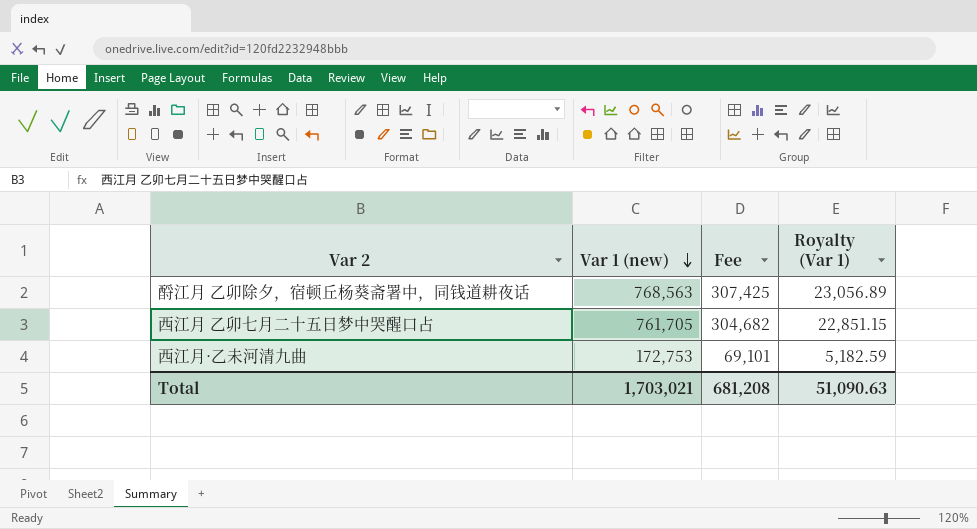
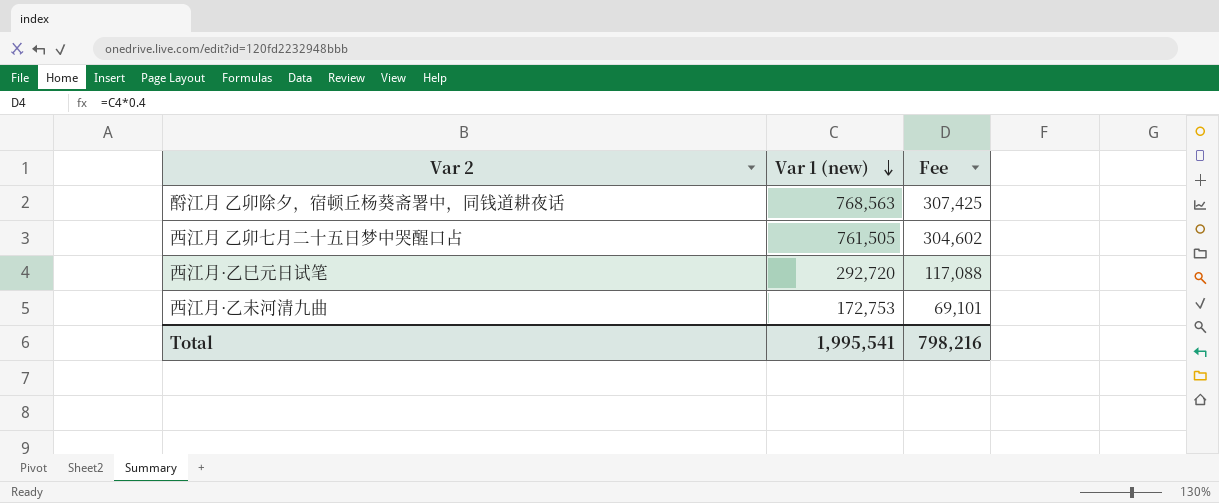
column Royalty (Var 1) | formula: [Var 1 (new)] * 0.03 -> none
西江月 乙卯七月二十五日梦中哭醒口占 | Var 1 (new): 761,705 -> 761,505
西江月 乙卯七月二十五日梦中哭醒口占 | Fee: 304,682 -> 304,602
row 西江月·乙巳元日试笔: none -> 292,720 | 117,088
Total | Var 1 (new): 1,703,021 -> 1,995,541
Total | Fee: 681,208 -> 798,216

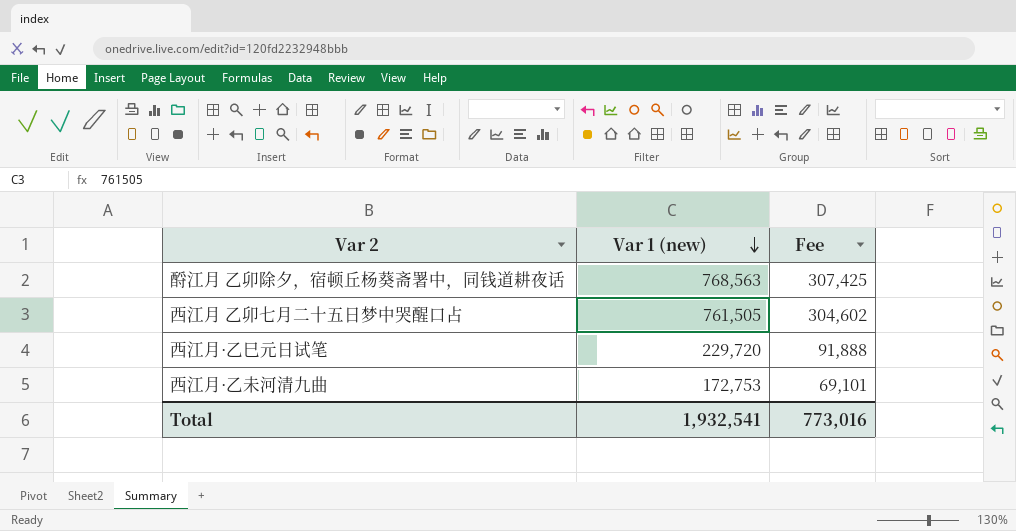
西江月·乙巳元日试笔 | Var 1 (new): 292,720 -> 229,720
西江月·乙巳元日试笔 | Fee: 117,088 -> 91,888
Total | Var 1 (new): 1,995,541 -> 1,932,541
Total | Fee: 798,216 -> 773,016

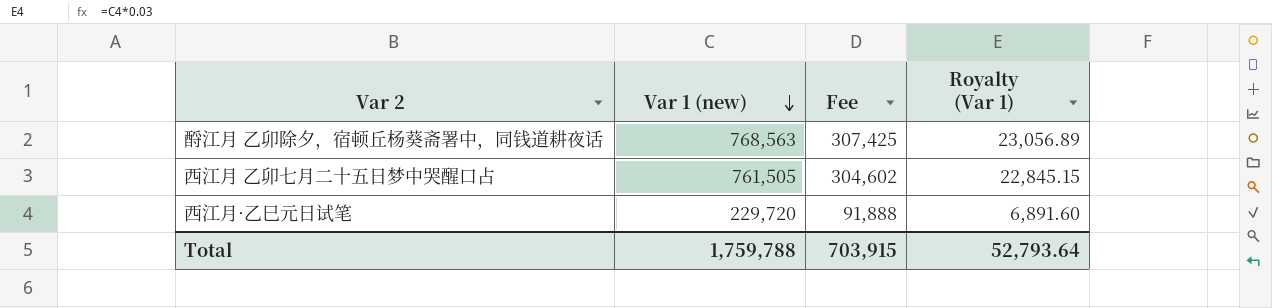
column Royalty (Var 1) | formula: none -> [Var 1 (new)] * 0.03
row 西江月·乙未河清九曲: 172,753 | 69,101 -> none
Total | Var 1 (new): 1,932,541 -> 1,759,788
Total | Fee: 773,016 -> 703,915

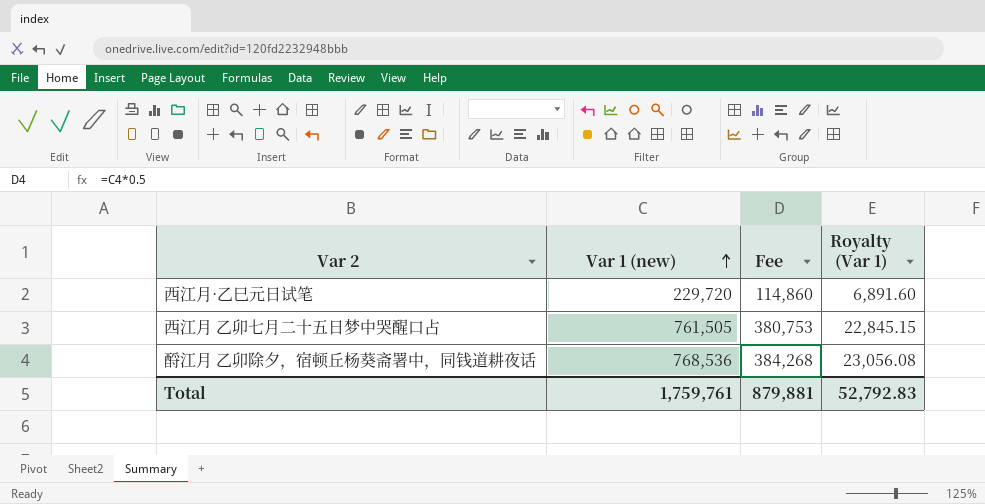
row order: Var 1 (new) descending -> Var 1 (new) ascending
column Fee | formula: [Var 1 (new)] * 0.4 -> [Var 1 (new)] * 0.5
酹江月 乙卯除夕，宿顿丘杨葵斋署中，同钱道耕夜话 | Var 1 (new): 768,563 -> 768,536
酹江月 乙卯除夕，宿顿丘杨葵斋署中，同钱道耕夜话 | Royalty (Var 1): 23,056.89 -> 23,056.08
Total | Var 1 (new): 1,759,788 -> 1,759,761
Total | Fee: 703,915 -> 879,881
Total | Royalty (Var 1): 52,793.64 -> 52,792.83

